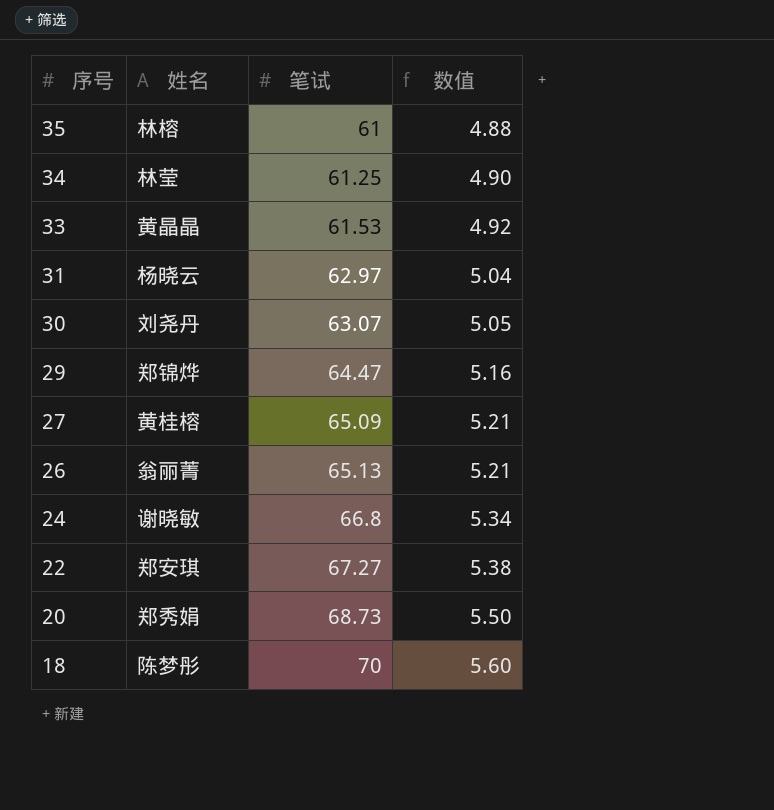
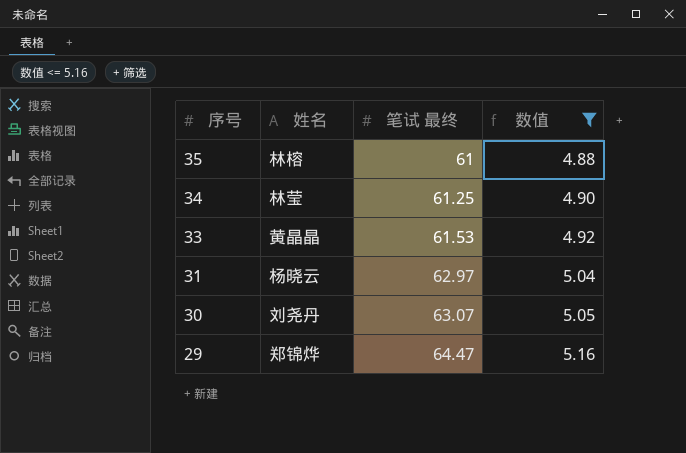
filter: none -> 数值 <= 5.16
column name: 笔试 -> 笔试 最终

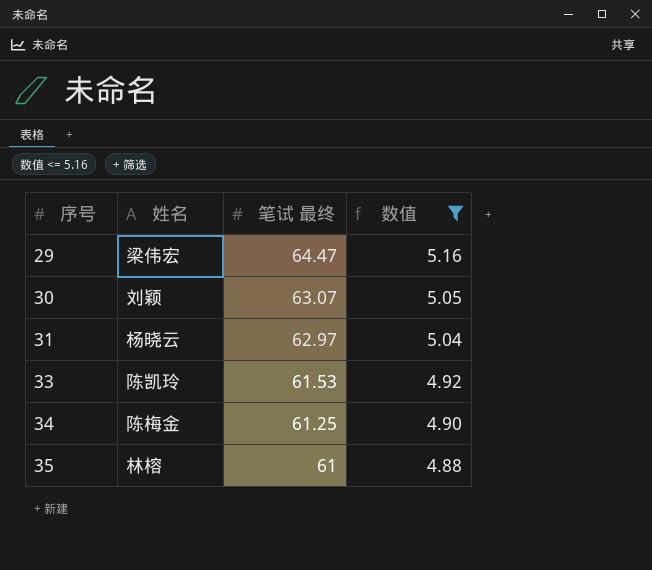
row order: 序号 descending -> 序号 ascending
29 | 姓名: 郑锦烨 -> 梁伟宏
30 | 姓名: 刘尧丹 -> 刘颖
33 | 姓名: 黄晶晶 -> 陈凯玲
34 | 姓名: 林莹 -> 陈梅金

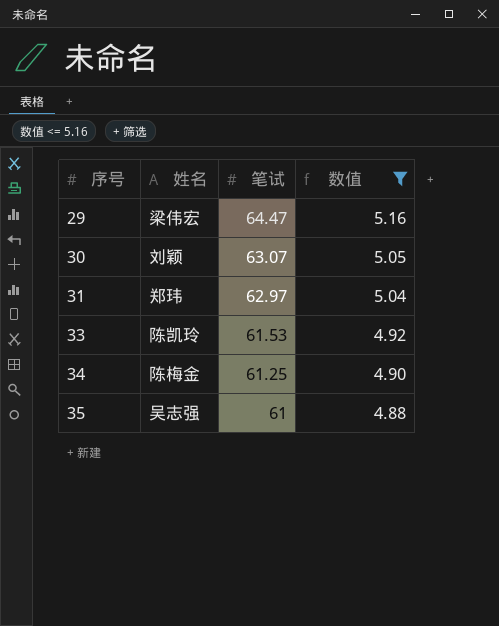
column name: 笔试 最终 -> 笔试
31 | 姓名: 杨晓云 -> 郑玮
35 | 姓名: 林榕 -> 吴志强

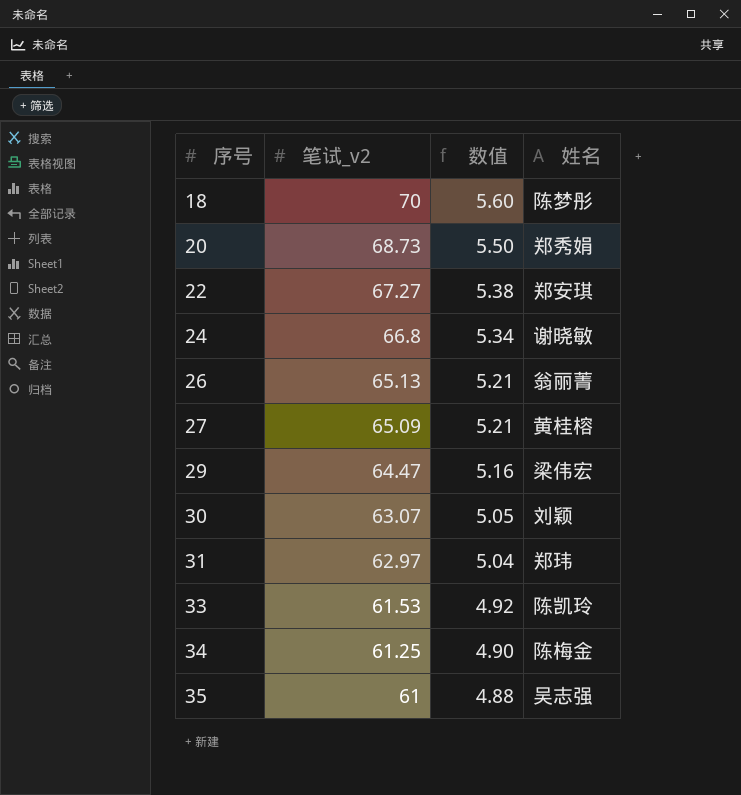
filter: 数值 <= 5.16 -> none
column name: 笔试 -> 笔试_v2
column 姓名 | position: 2 -> 4

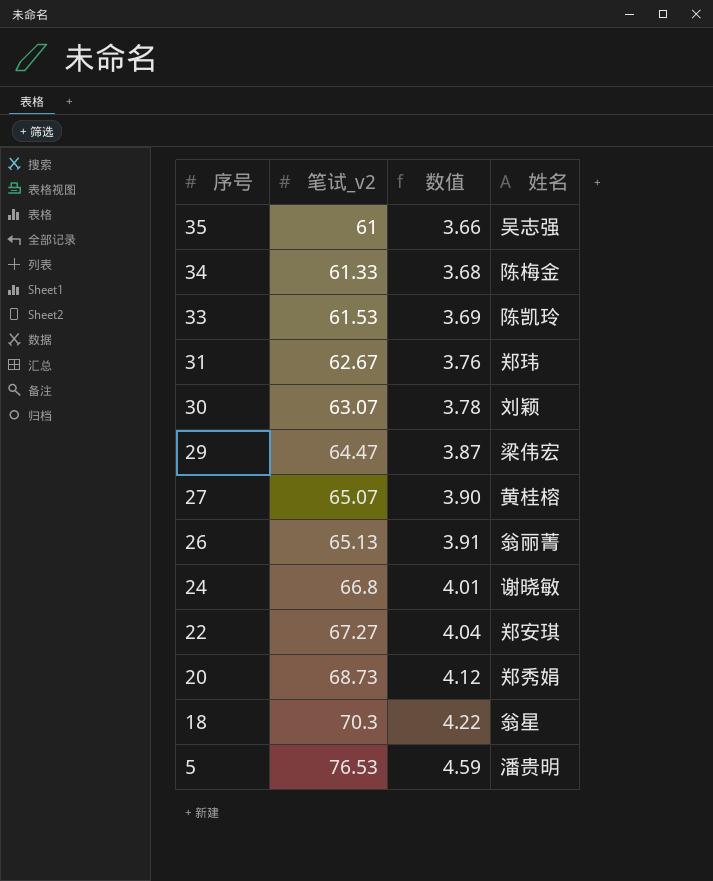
row order: 序号 ascending -> 序号 descending
column 数值 | formula: [笔试_v2] * 0.08 -> [笔试_v2] * 0.06
34 | 笔试_v2: 61.25 -> 61.33
31 | 笔试_v2: 62.97 -> 62.67
27 | 笔试_v2: 65.09 -> 65.07
18 | 笔试_v2: 70 -> 70.3
18 | 姓名: 陈梦彤 -> 翁星
row 5: none -> 76.53 | 4.59 | 潘贵明

